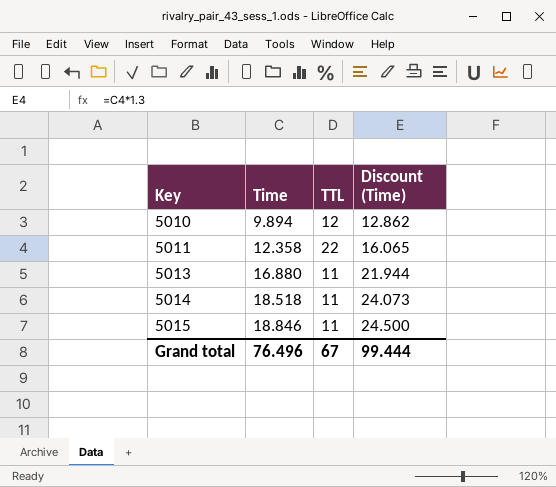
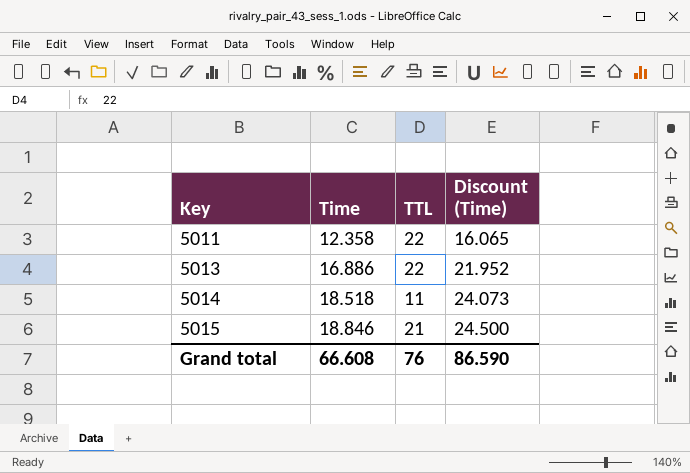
row 5010: 9.894 | 12 | 12.862 -> none
5013 | Time: 16.880 -> 16.886
5013 | TTL: 11 -> 22
5013 | Discount (Time): 21.944 -> 21.952
5015 | TTL: 11 -> 21
Grand total | Time: 76.496 -> 66.608
Grand total | TTL: 67 -> 76
Grand total | Discount (Time): 99.444 -> 86.590

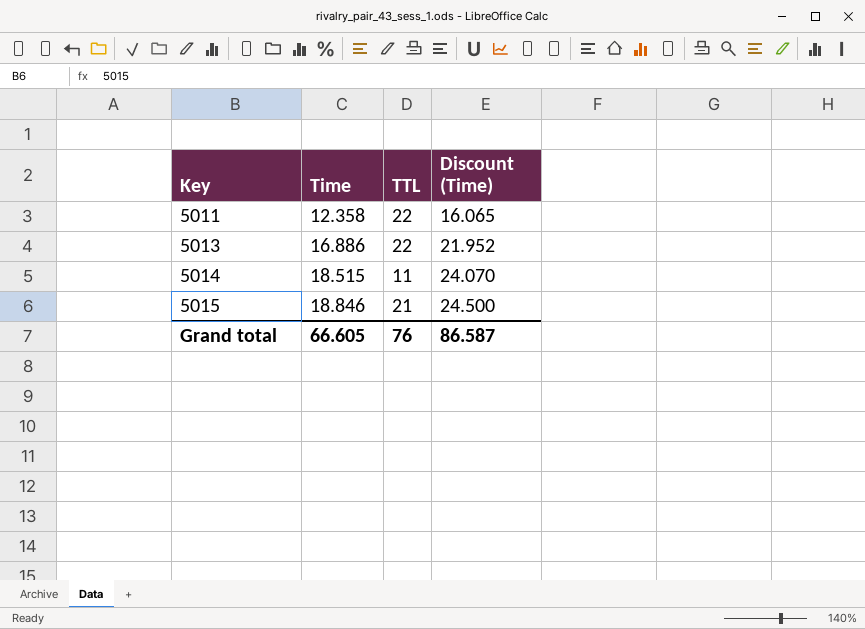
5014 | Time: 18.518 -> 18.515
5014 | Discount (Time): 24.073 -> 24.070
Grand total | Time: 66.608 -> 66.605
Grand total | Discount (Time): 86.590 -> 86.587

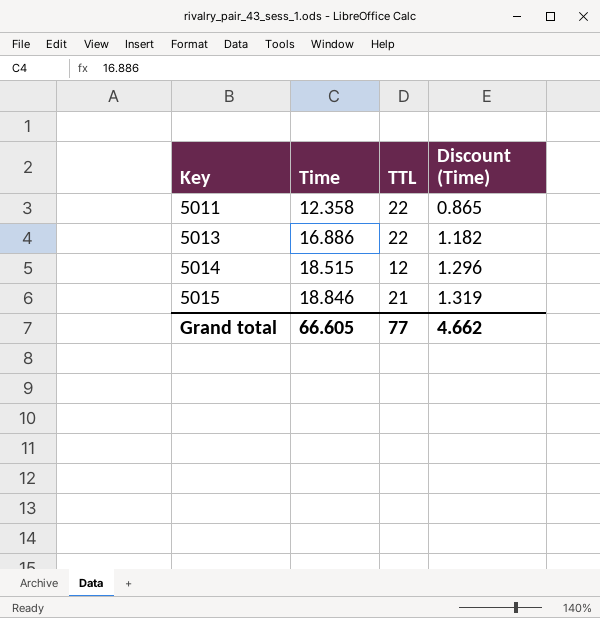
column Discount (Time) | formula: [Time] * 1.3 -> [Time] * 0.07
5014 | TTL: 11 -> 12
Grand total | TTL: 76 -> 77
Grand total | Discount (Time): 86.587 -> 4.662

